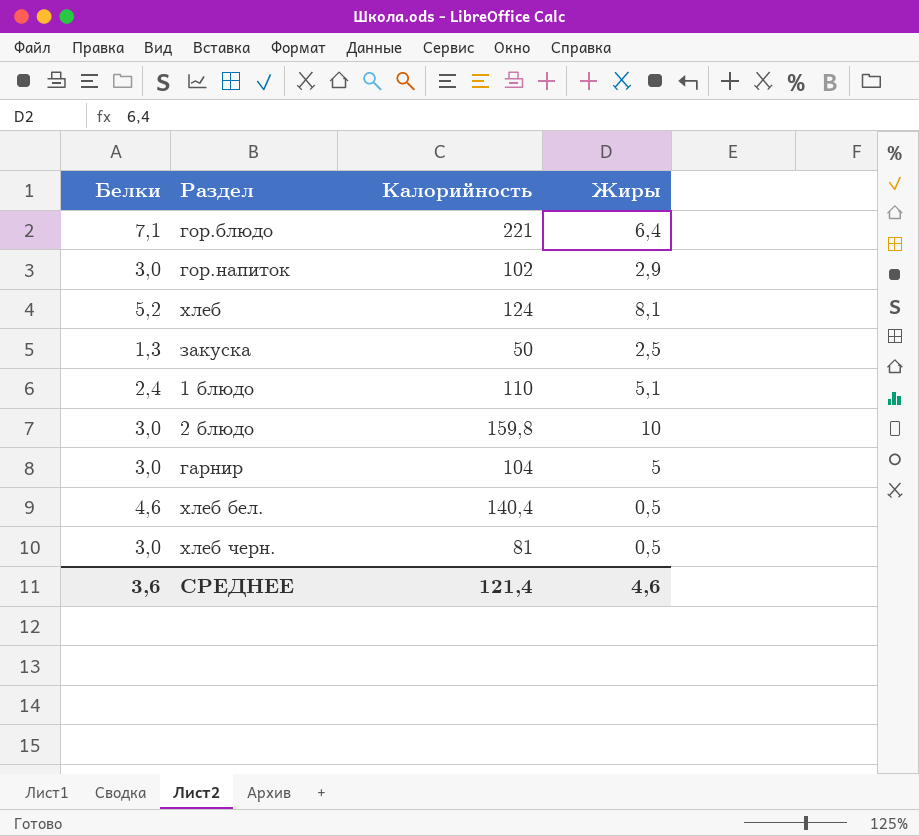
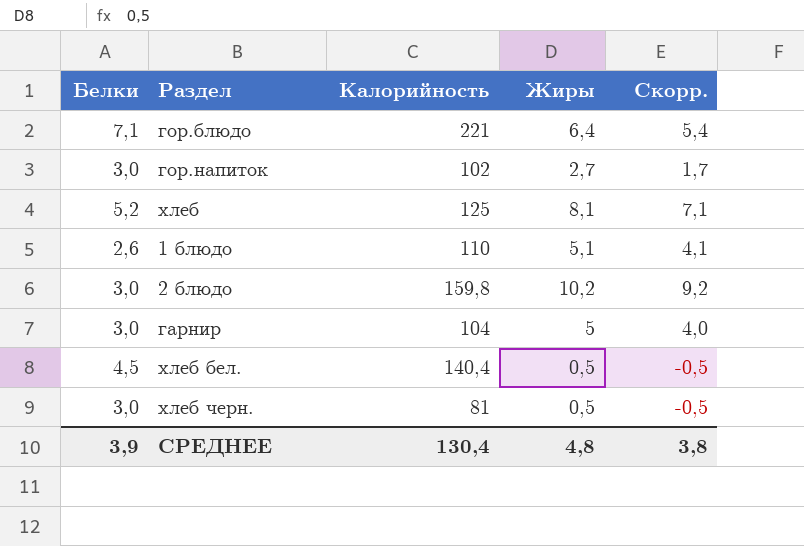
column Скорр. | formula: none -> [Жиры] - 1
row закуска: 1,3 | 50 | 2,5 -> none
гор.напиток | Жиры: 2,9 -> 2,7
хлеб | Калорийность: 124 -> 125
1 блюдо | Белки: 2,4 -> 2,6
2 блюдо | Жиры: 10 -> 10,2
хлеб бел. | Белки: 4,6 -> 4,5
СРЕДНЕЕ | Белки: 3,6 -> 3,9
СРЕДНЕЕ | Калорийность: 121,4 -> 130,4
СРЕДНЕЕ | Жиры: 4,6 -> 4,8

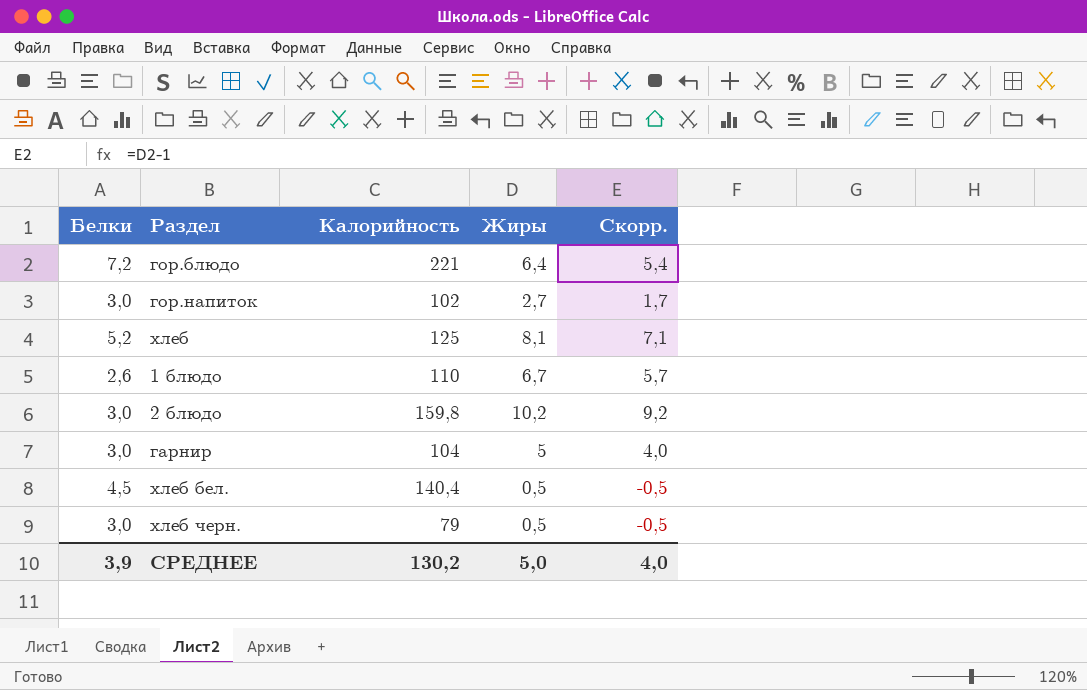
гор.блюдо | Белки: 7,1 -> 7,2
1 блюдо | Жиры: 5,1 -> 6,7
1 блюдо | Скорр.: 4,1 -> 5,7
хлеб черн. | Калорийность: 81 -> 79
СРЕДНЕЕ | Калорийность: 130,4 -> 130,2
СРЕДНЕЕ | Жиры: 4,8 -> 5,0
СРЕДНЕЕ | Скорр.: 3,8 -> 4,0

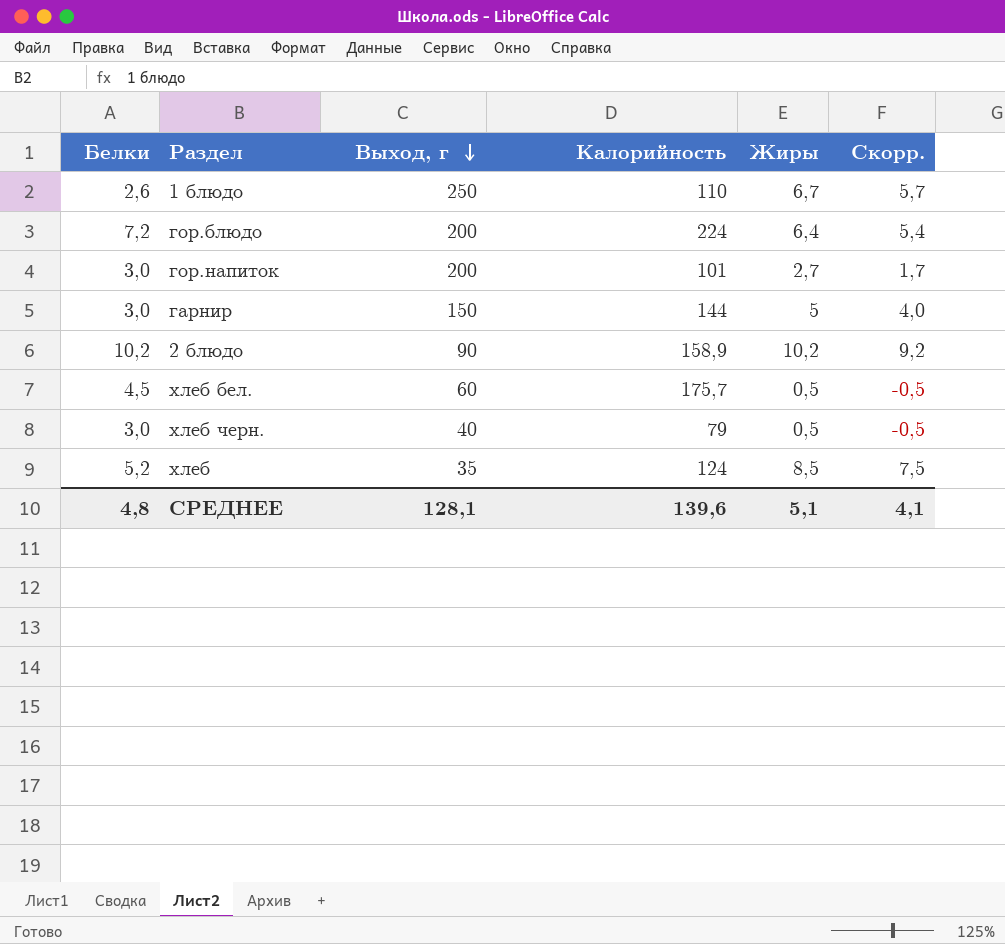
row order: none -> Выход, г descending
column Выход, г | position: none -> 3
гор.блюдо | Калорийность: 221 -> 224
гор.напиток | Калорийность: 102 -> 101
гарнир | Калорийность: 104 -> 144
2 блюдо | Белки: 3,0 -> 10,2
2 блюдо | Калорийность: 159,8 -> 158,9
хлеб бел. | Калорийность: 140,4 -> 175,7
хлеб | Калорийность: 125 -> 124
хлеб | Жиры: 8,1 -> 8,5
хлеб | Скорр.: 7,1 -> 7,5
СРЕДНЕЕ | Белки: 3,9 -> 4,8
СРЕДНЕЕ | Калорийность: 130,2 -> 139,6
СРЕДНЕЕ | Жиры: 5,0 -> 5,1
СРЕДНЕЕ | Скорр.: 4,0 -> 4,1

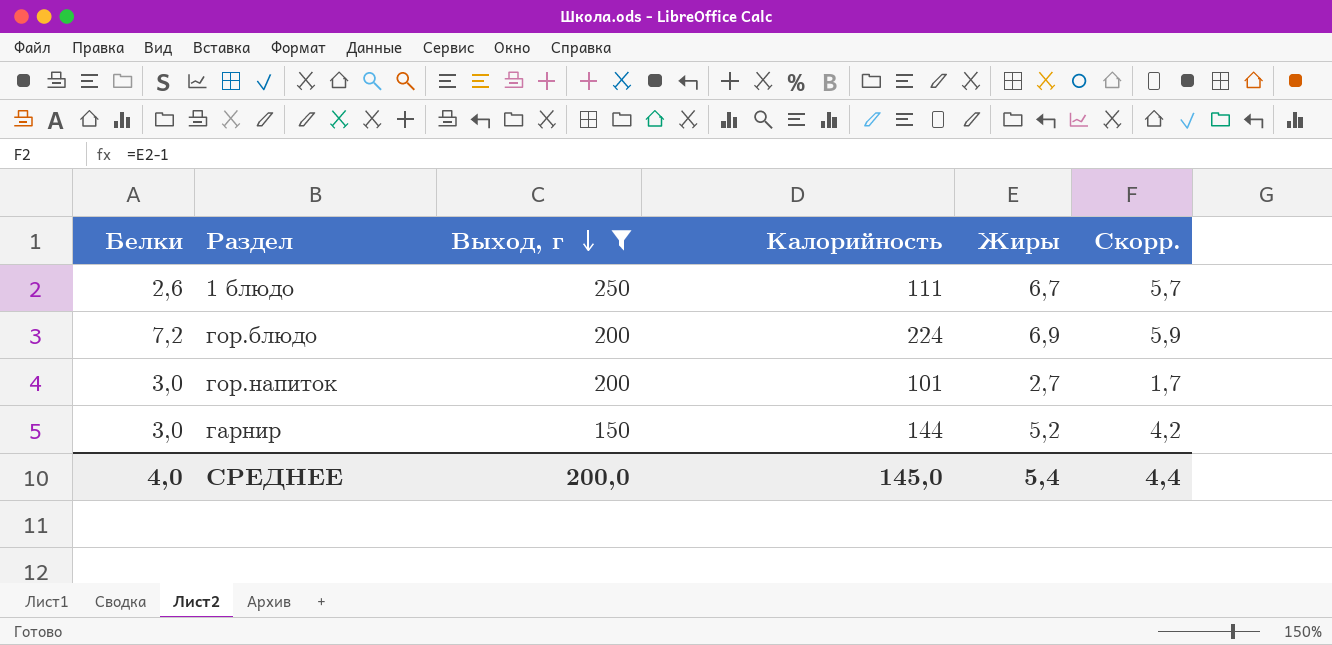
filter: none -> Выход, г >= 150
1 блюдо | Калорийность: 110 -> 111
гор.блюдо | Жиры: 6,4 -> 6,9
гор.блюдо | Скорр.: 5,4 -> 5,9
гарнир | Жиры: 5 -> 5,2
гарнир | Скорр.: 4,0 -> 4,2
СРЕДНЕЕ | Белки: 4,8 -> 4,0
СРЕДНЕЕ | Выход, г: 128,1 -> 200,0
СРЕДНЕЕ | Калорийность: 139,6 -> 145,0
СРЕДНЕЕ | Жиры: 5,1 -> 5,4
СРЕДНЕЕ | Скорр.: 4,1 -> 4,4

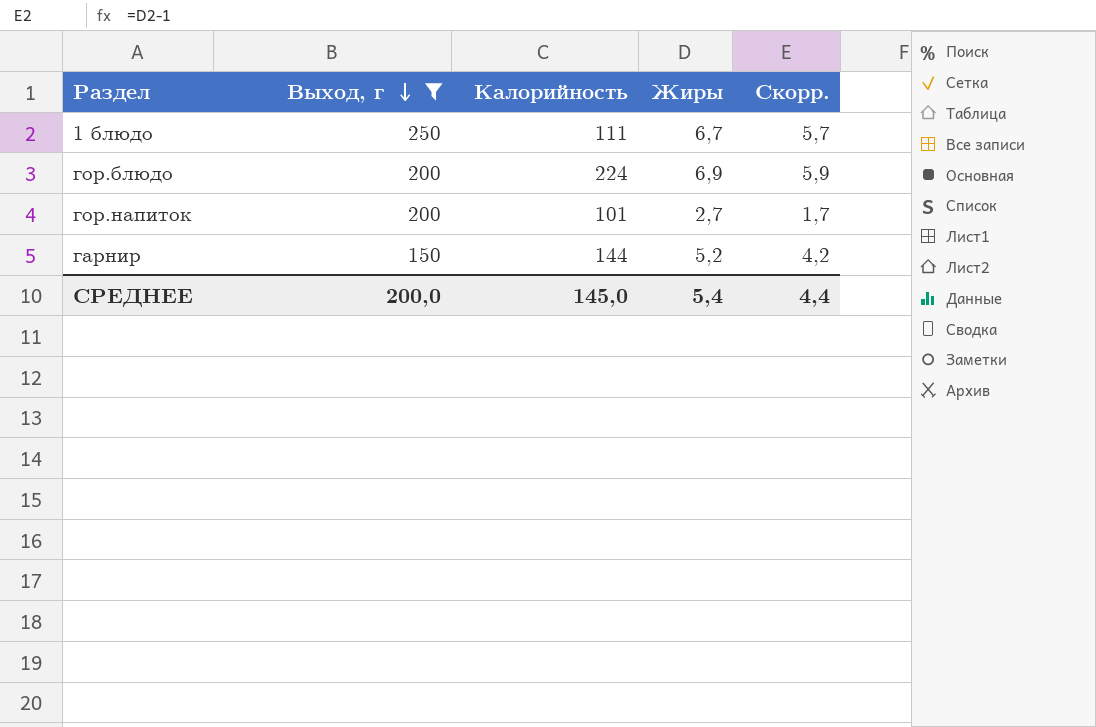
column Белки | position: 1 -> none

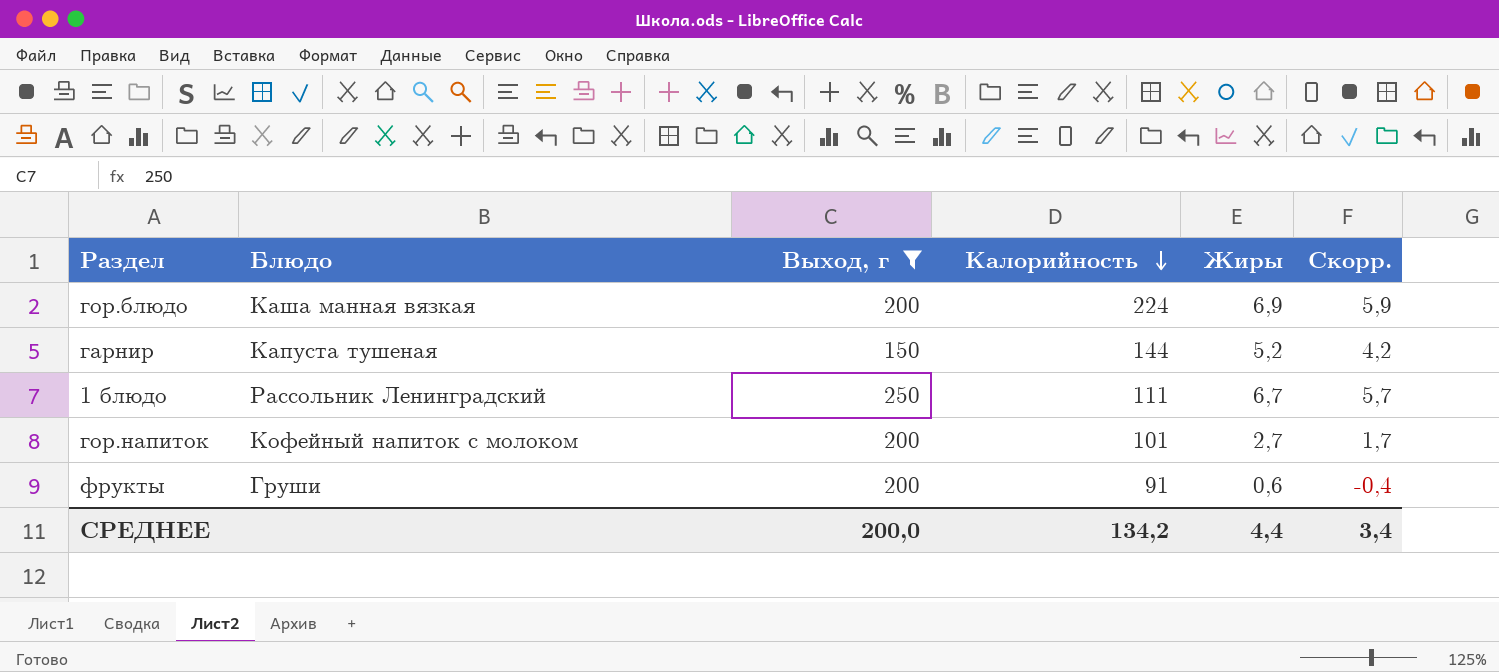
row order: Выход, г descending -> Калорийность descending
column Блюдо | position: none -> 2
row фрукты: none -> Груши | 200 | 91 | 0,6 | -0,4
СРЕДНЕЕ | Калорийность: 145,0 -> 134,2
СРЕДНЕЕ | Жиры: 5,4 -> 4,4
СРЕДНЕЕ | Скорр.: 4,4 -> 3,4

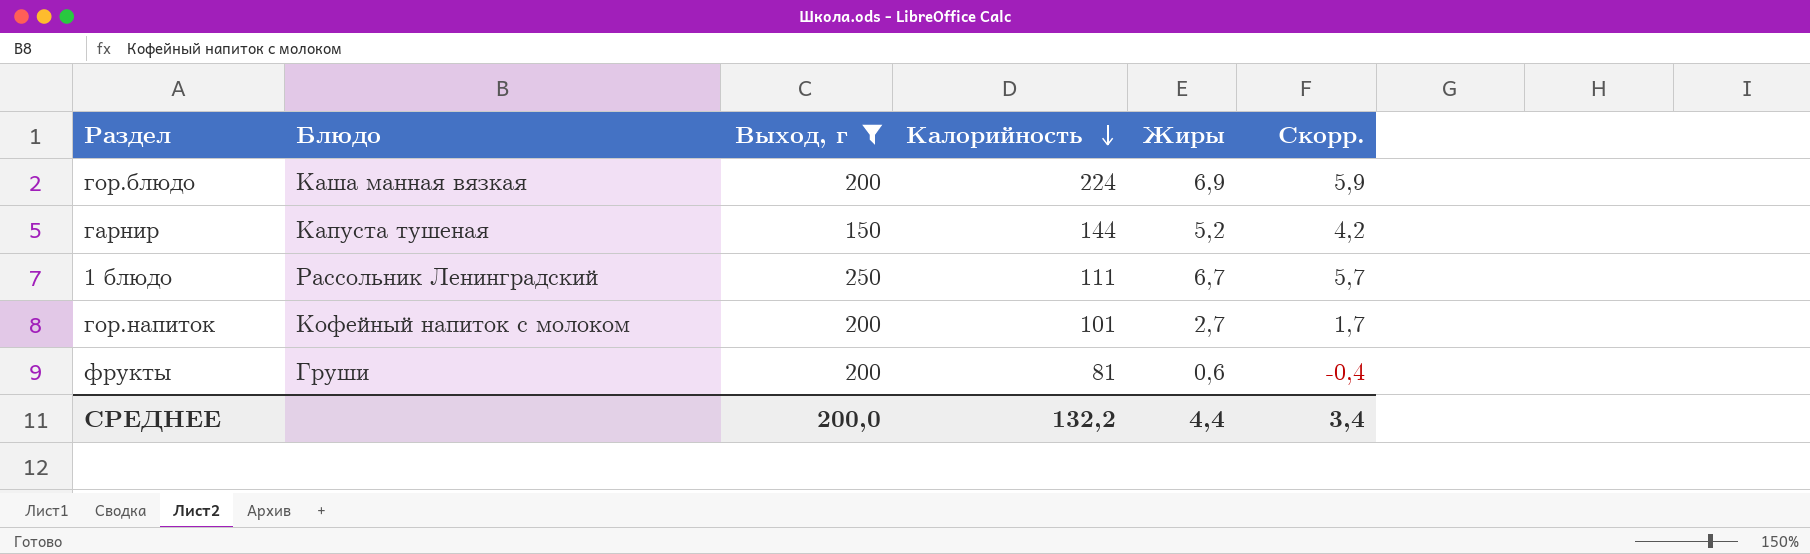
фрукты | Калорийность: 91 -> 81
СРЕДНЕЕ | Калорийность: 134,2 -> 132,2

